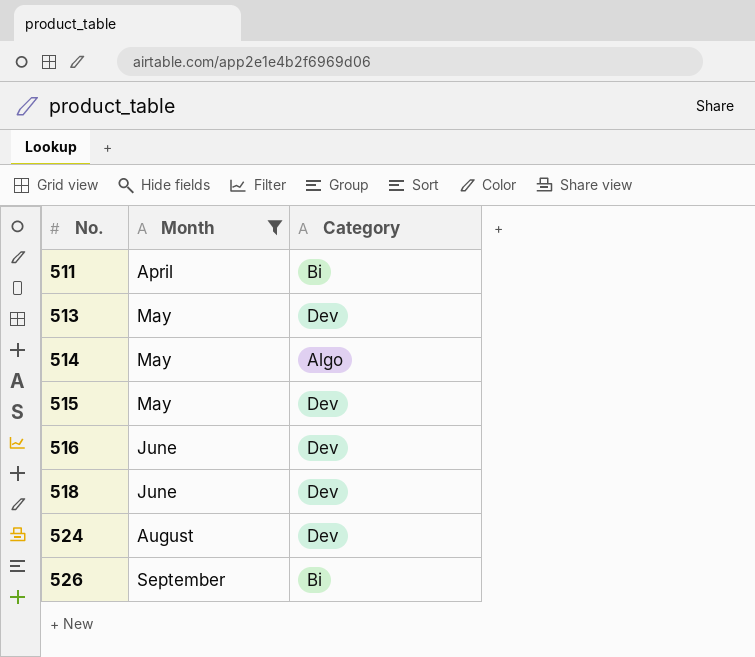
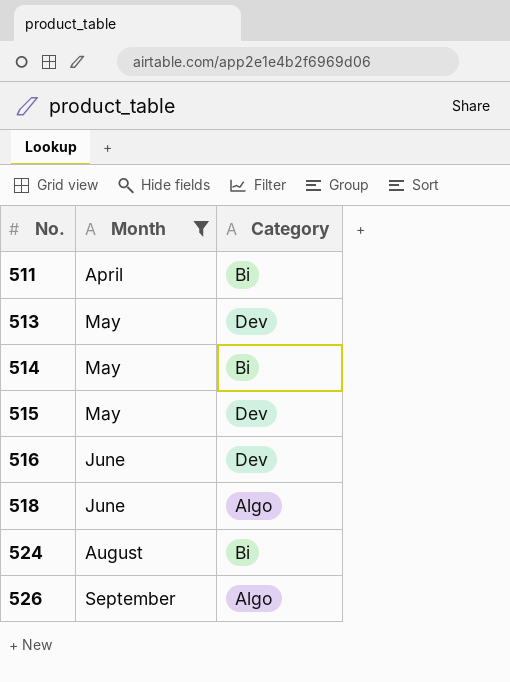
514 | Category: Algo -> Bi
518 | Category: Dev -> Algo
524 | Category: Dev -> Bi
526 | Category: Bi -> Algo

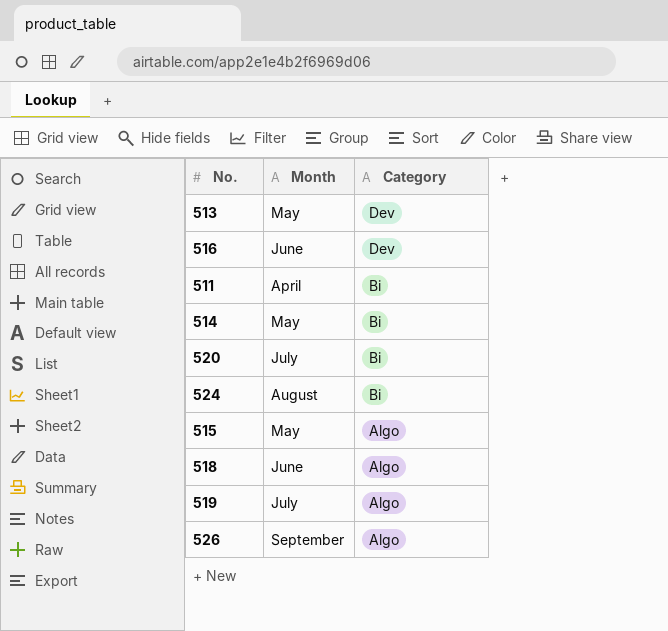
filter: Month != July -> none
row order: No. ascending -> Category descending
515 | Category: Dev -> Algo

